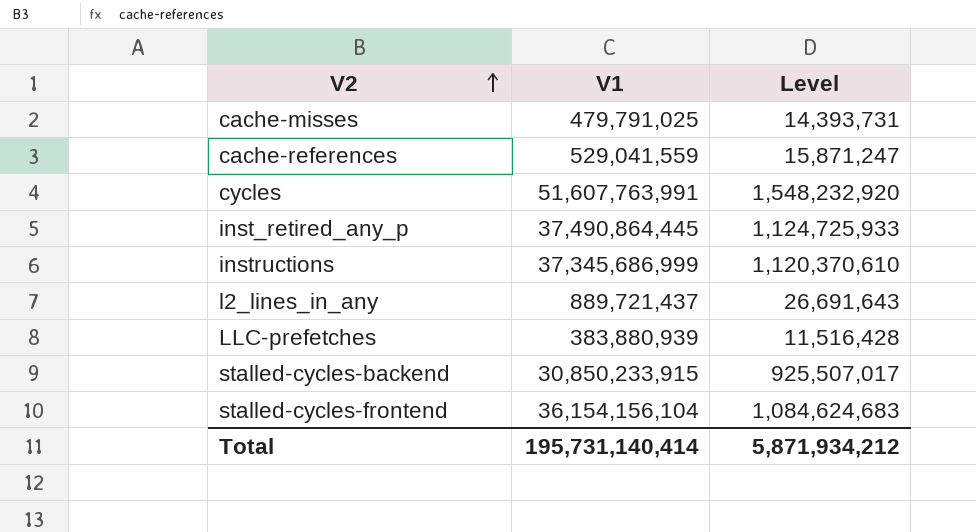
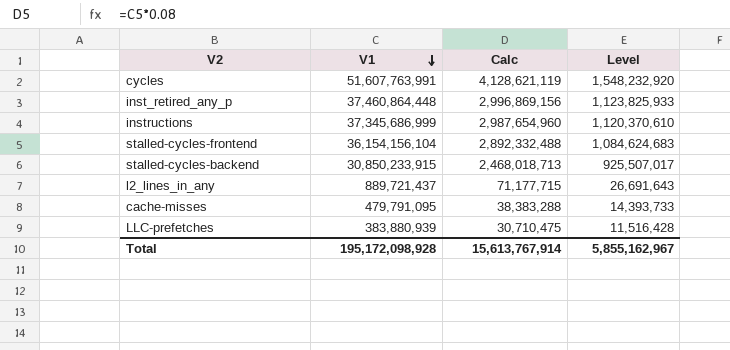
row order: V2 ascending -> V1 descending
column Calc | formula: none -> [V1] * 0.08
row cache-references: 529,041,559 | 15,871,247 -> none
inst_retired_any_p | V1: 37,490,864,445 -> 37,460,864,448
inst_retired_any_p | Level: 1,124,725,933 -> 1,123,825,933
cache-misses | V1: 479,791,025 -> 479,791,095
cache-misses | Level: 14,393,731 -> 14,393,733
Total | V1: 195,731,140,414 -> 195,172,098,928
Total | Level: 5,871,934,212 -> 5,855,162,967

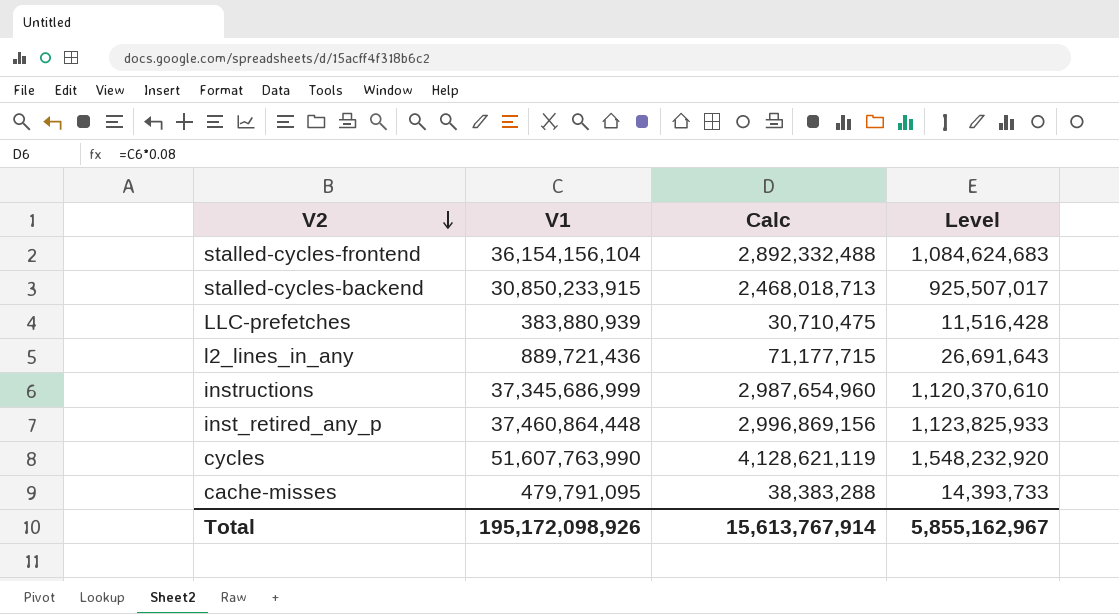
row order: V1 descending -> V2 descending
l2_lines_in_any | V1: 889,721,437 -> 889,721,436
cycles | V1: 51,607,763,991 -> 51,607,763,990
Total | V1: 195,172,098,928 -> 195,172,098,926

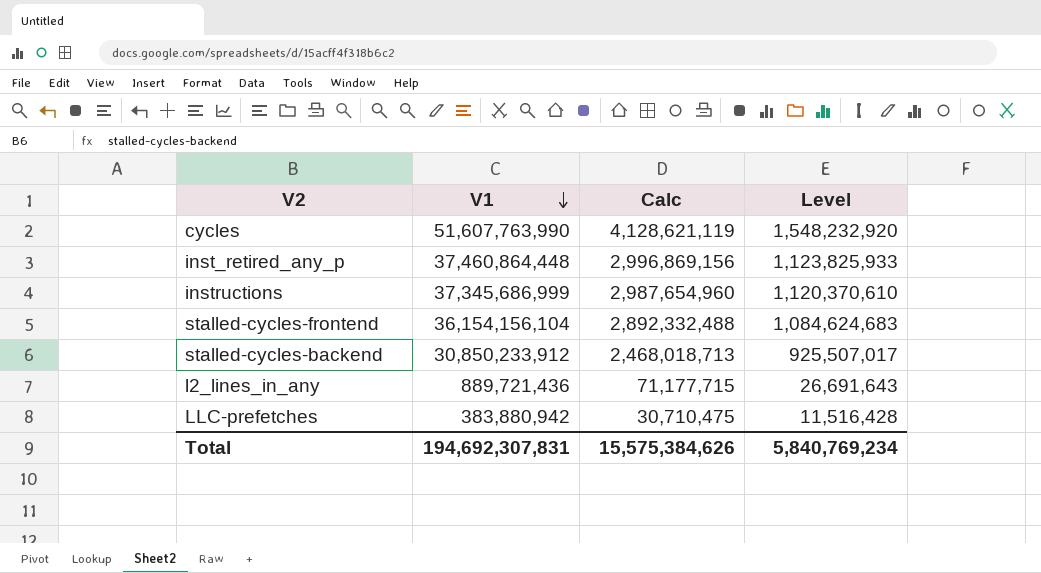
row order: V2 descending -> V1 descending
row cache-misses: 479,791,095 | 38,383,288 | 14,393,733 -> none
stalled-cycles-backend | V1: 30,850,233,915 -> 30,850,233,912
LLC-prefetches | V1: 383,880,939 -> 383,880,942
Total | V1: 195,172,098,926 -> 194,692,307,831
Total | Calc: 15,613,767,914 -> 15,575,384,626
Total | Level: 5,855,162,967 -> 5,840,769,234

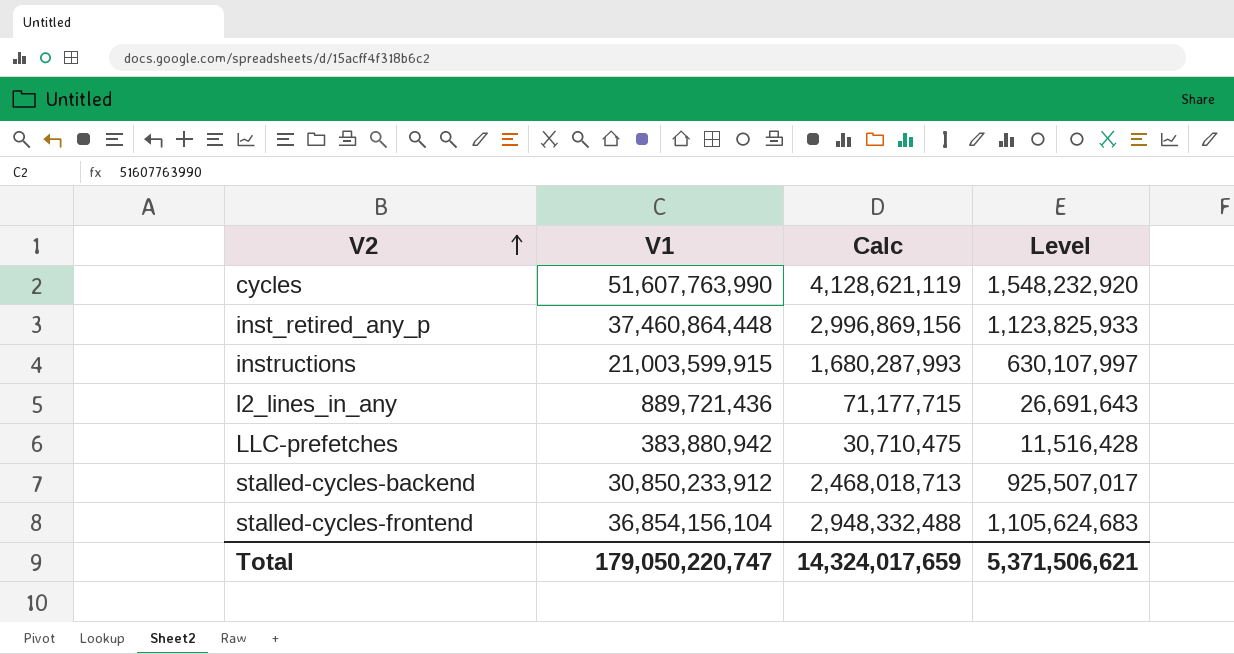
row order: V1 descending -> V2 ascending
instructions | V1: 37,345,686,999 -> 21,003,599,915
instructions | Calc: 2,987,654,960 -> 1,680,287,993
instructions | Level: 1,120,370,610 -> 630,107,997
stalled-cycles-frontend | V1: 36,154,156,104 -> 36,854,156,104
stalled-cycles-frontend | Calc: 2,892,332,488 -> 2,948,332,488
stalled-cycles-frontend | Level: 1,084,624,683 -> 1,105,624,683
Total | V1: 194,692,307,831 -> 179,050,220,747
Total | Calc: 15,575,384,626 -> 14,324,017,659
Total | Level: 5,840,769,234 -> 5,371,506,621

